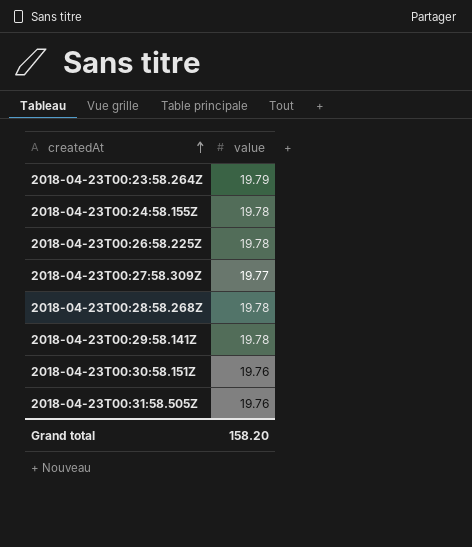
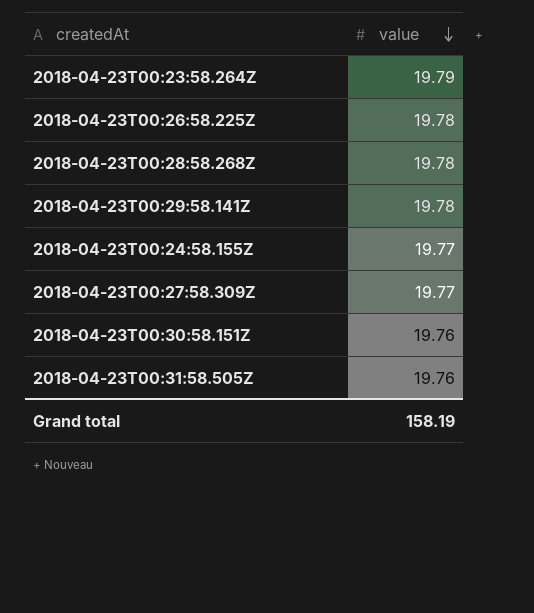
row order: createdAt ascending -> value descending
2018-04-23T00:24:58.155Z | value: 19.78 -> 19.77
Grand total | value: 158.20 -> 158.19

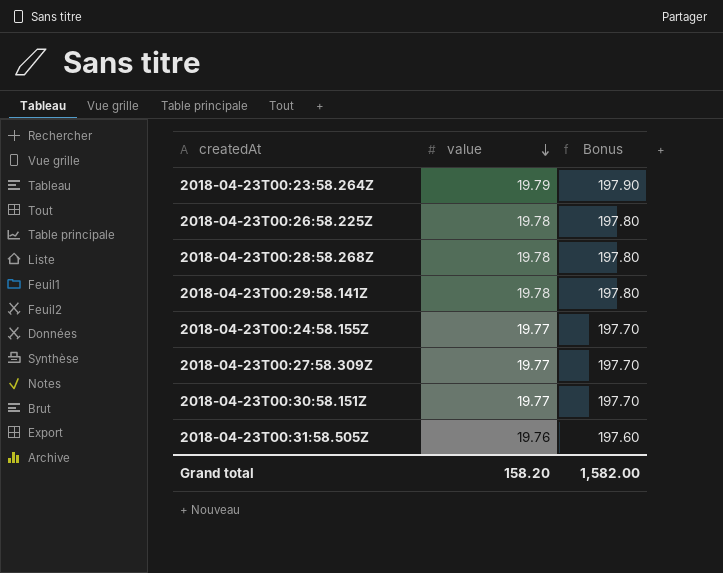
column Bonus | formula: none -> [value] * 10
2018-04-23T00:30:58.151Z | value: 19.76 -> 19.77
Grand total | value: 158.19 -> 158.20

